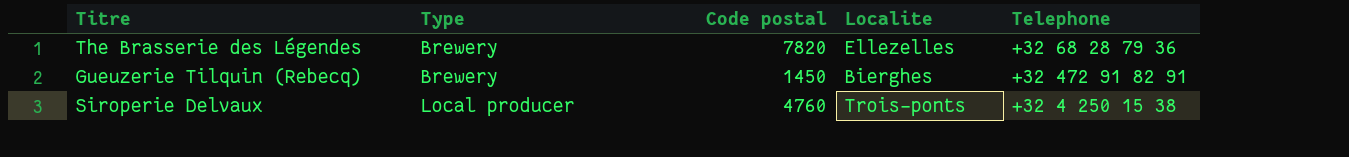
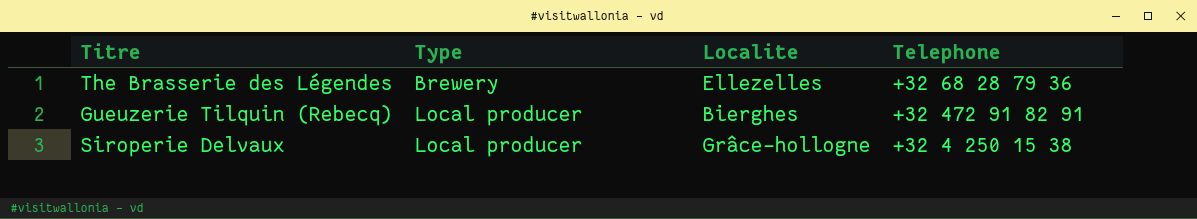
column Code postal | position: 3 -> none
Gueuzerie Tilquin (Rebecq) | Type: Brewery -> Local producer
Siroperie Delvaux | Localite: Trois-ponts -> Grâce-hollogne

